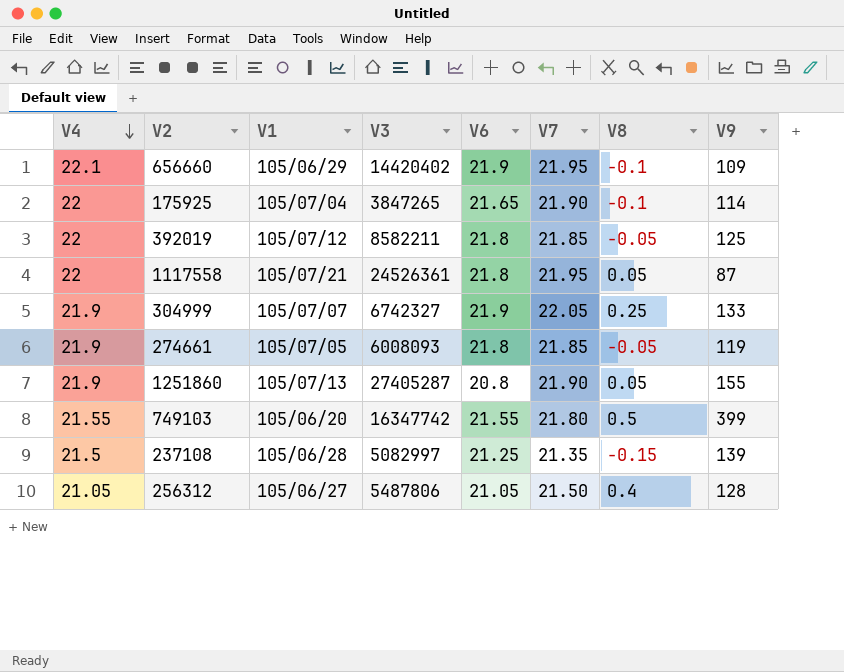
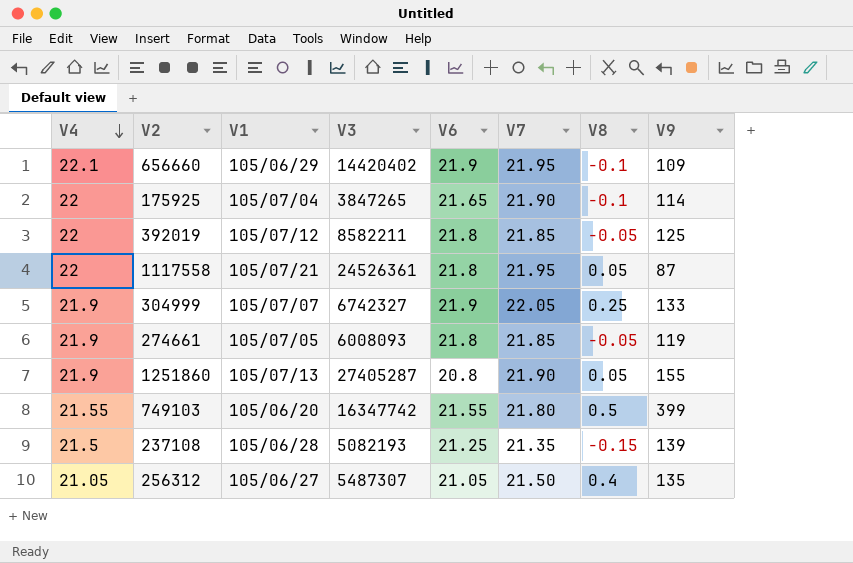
237108 | V3: 5082997 -> 5082193
256312 | V3: 5487806 -> 5487307
256312 | V9: 128 -> 135

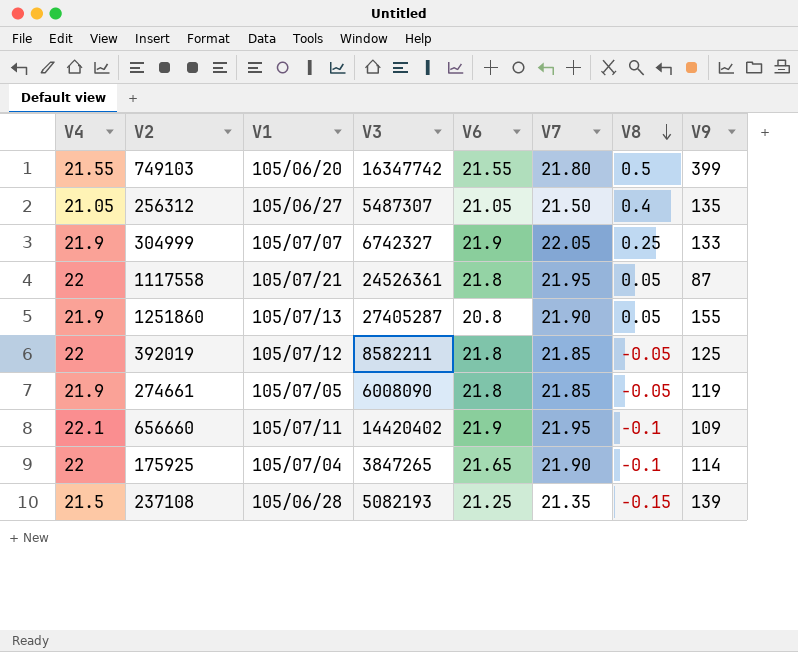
row order: V4 descending -> V8 descending
274661 | V3: 6008093 -> 6008090
656660 | V1: 105/06/29 -> 105/07/11

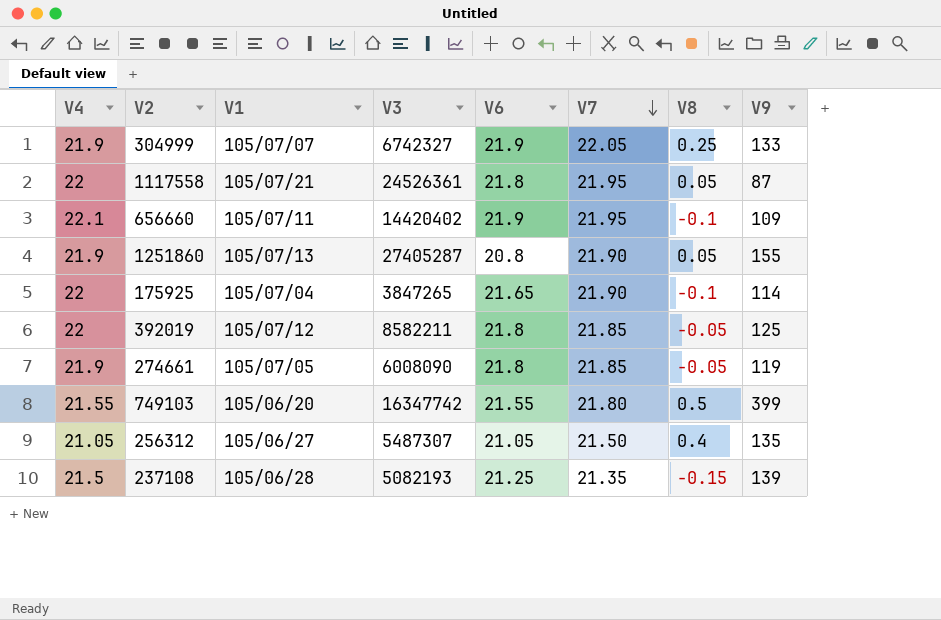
row order: V8 descending -> V7 descending

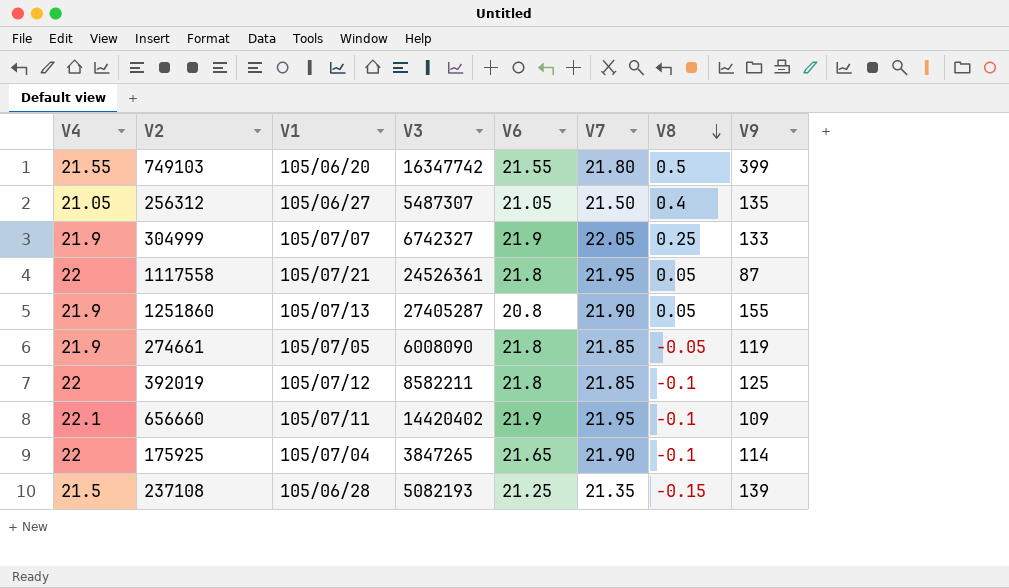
row order: V7 descending -> V8 descending
392019 | V8: -0.05 -> -0.1

